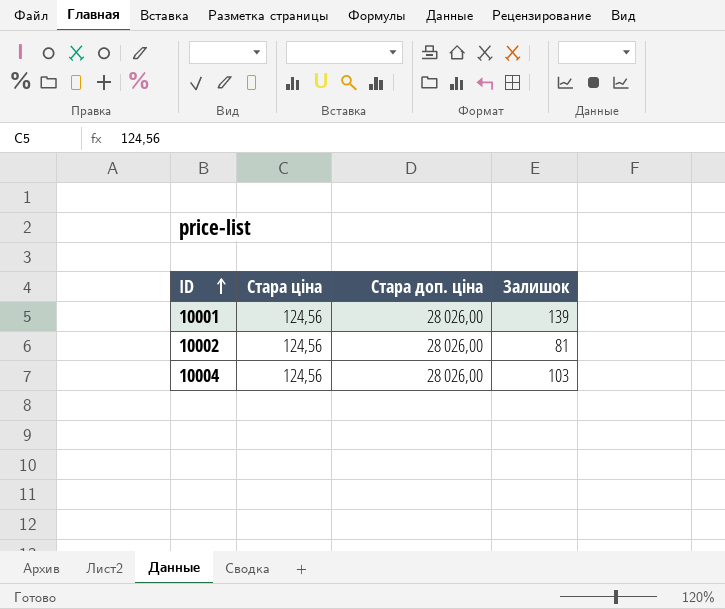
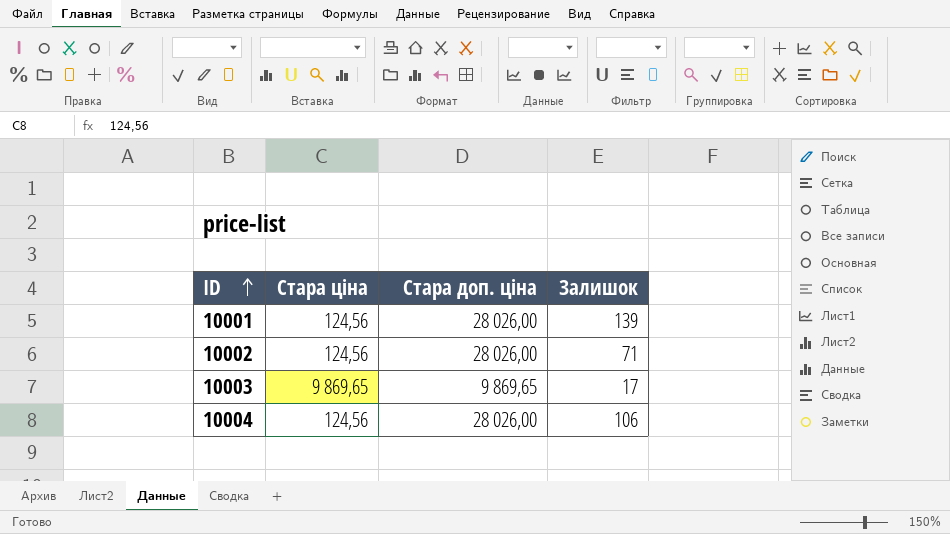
10002 | Залишок: 81 -> 71
row 10003: none -> 9 869,65 | 9 869,65 | 17
10004 | Залишок: 103 -> 106

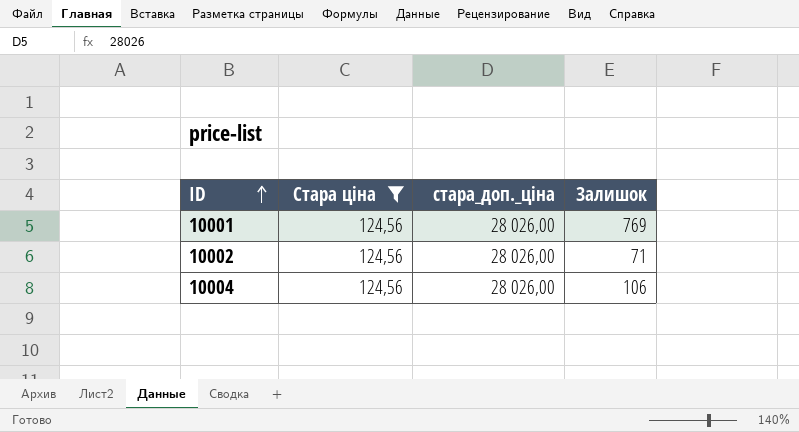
filter: none -> Стара ціна = 124,56
column name: Стара доп. ціна -> стара_доп._ціна
10001 | Залишок: 139 -> 769

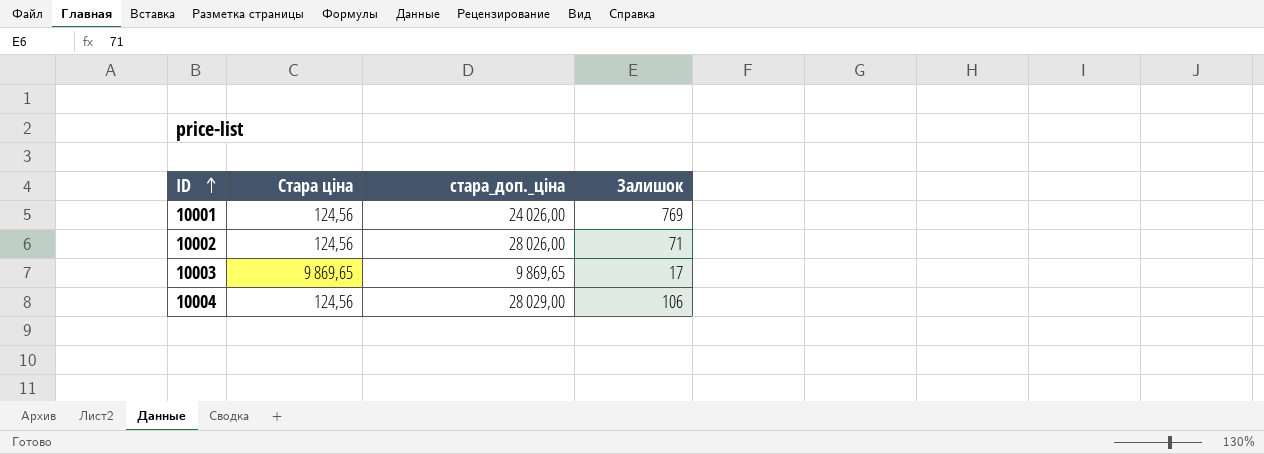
filter: Стара ціна = 124,56 -> none
10001 | стара_доп._ціна: 28 026,00 -> 24 026,00
10004 | стара_доп._ціна: 28 026,00 -> 28 029,00

